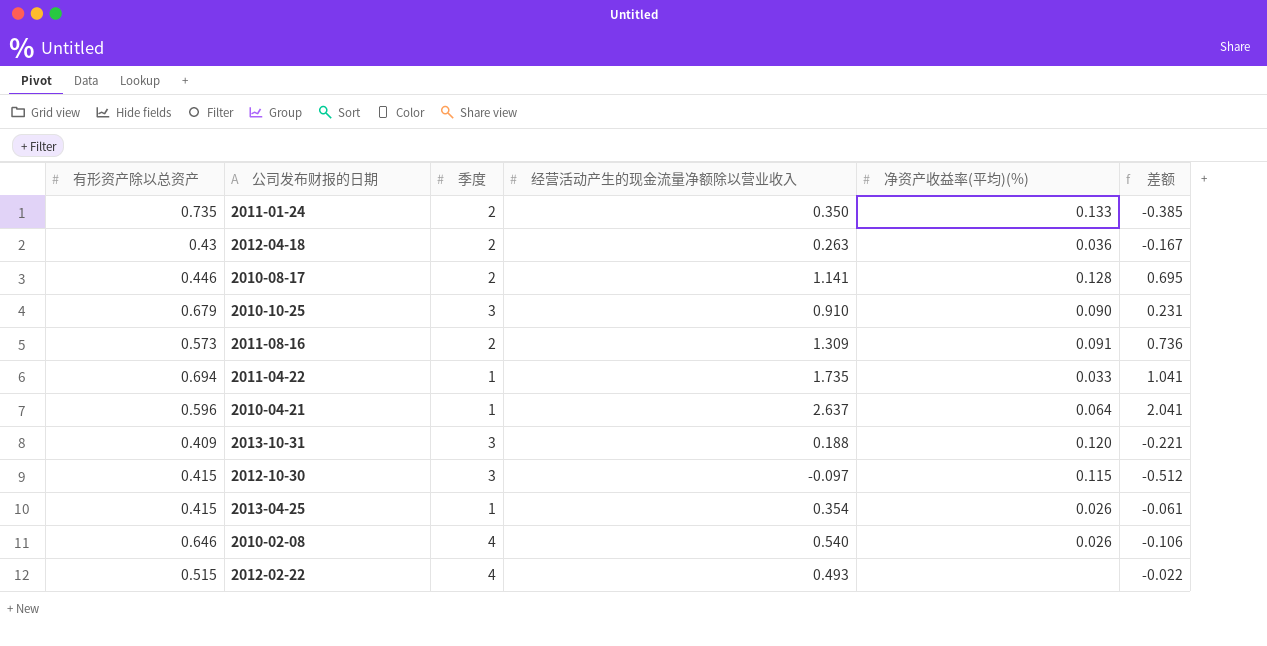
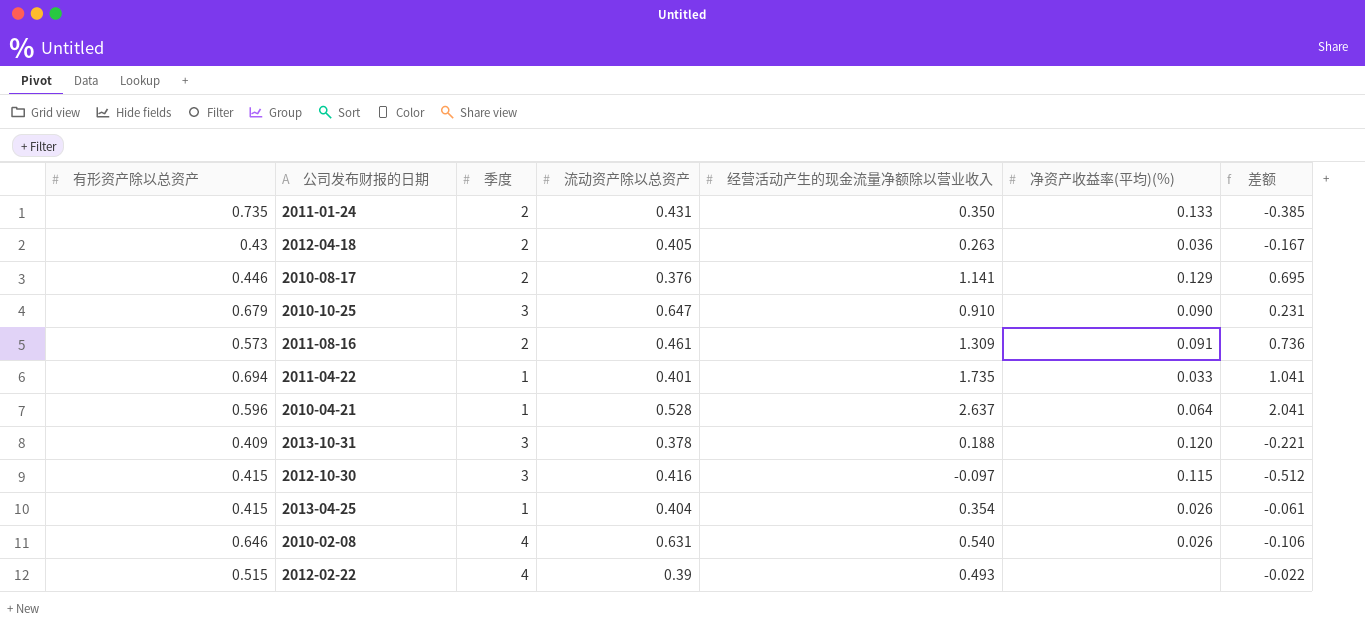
column 流动资产除以总资产 | position: none -> 4
2010-08-17 | 净资产收益率(平均)(%): 0.128 -> 0.129

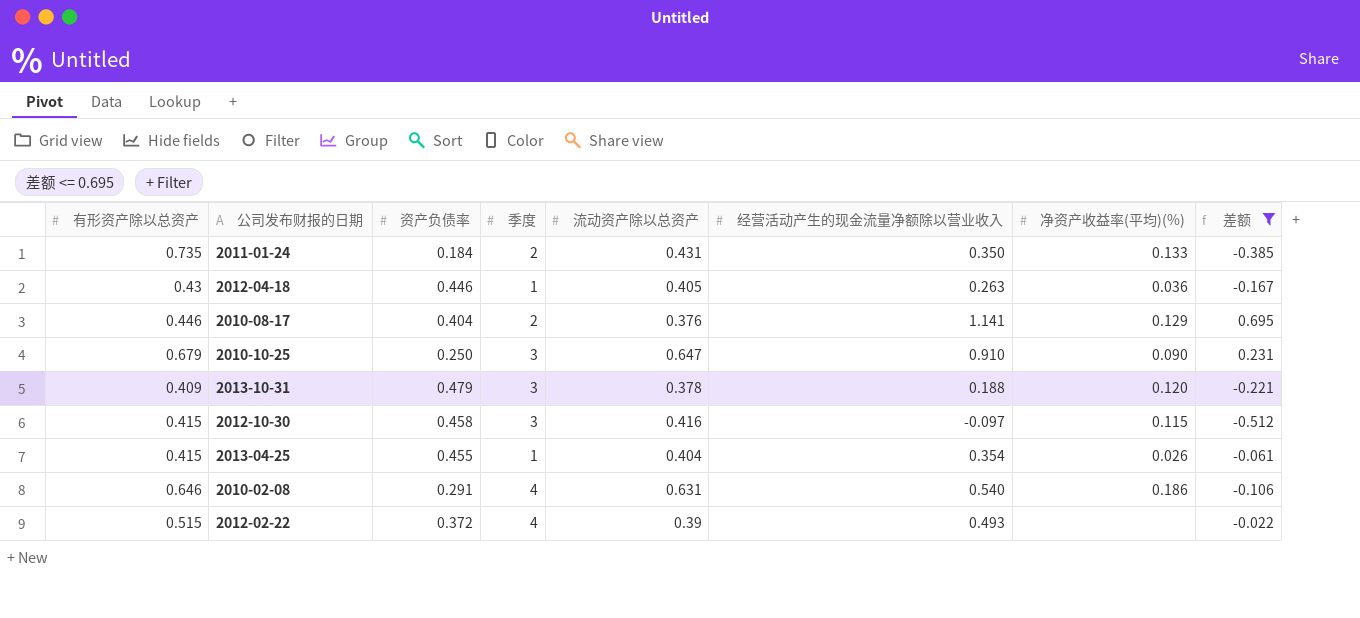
filter: none -> 差额 <= 0.695
column 资产负债率 | position: none -> 3
2012-04-18 | 季度: 2 -> 1
2010-02-08 | 净资产收益率(平均)(%): 0.026 -> 0.186

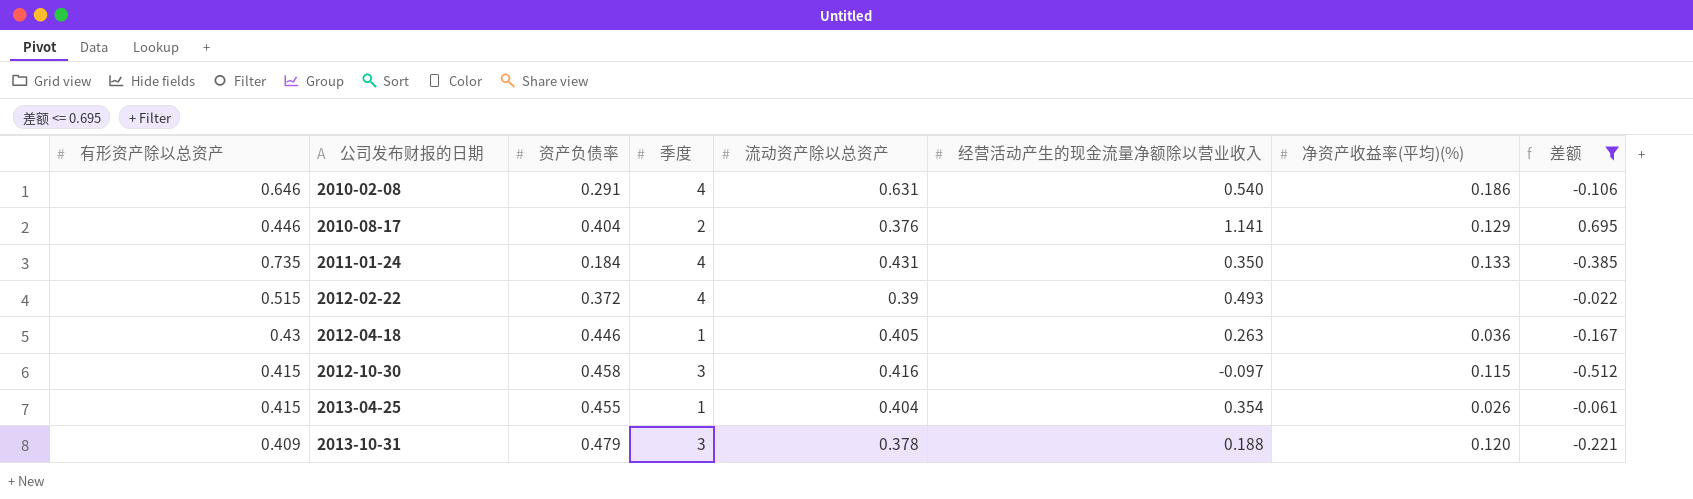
row order: none -> 公司发布财报的日期 ascending
row 2010-10-25: 0.679 | 0.250 | 3 | 0.647 | 0.910 | 0.090 | 0.231 -> none
2011-01-24 | 季度: 2 -> 4

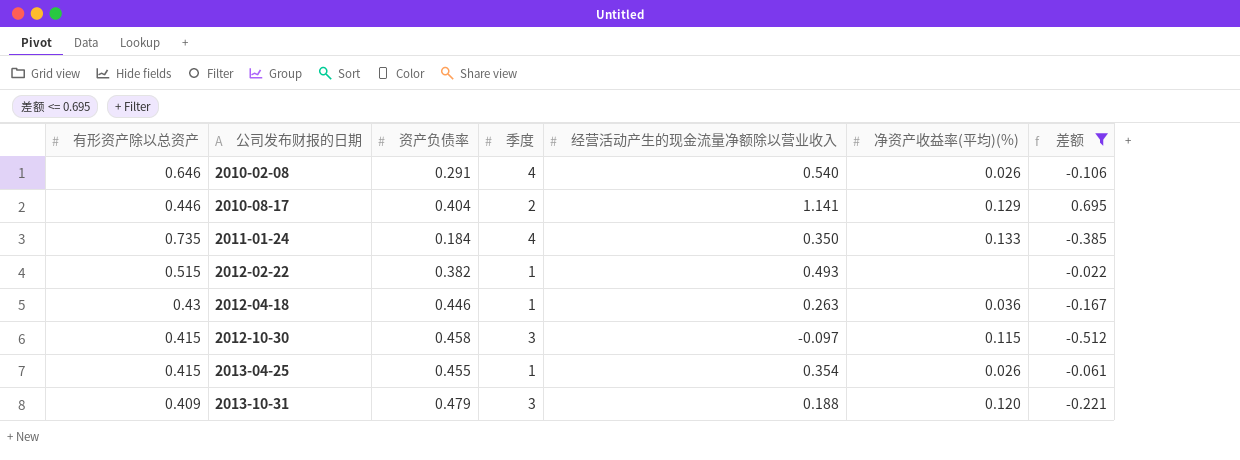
column 流动资产除以总资产 | position: 5 -> none
2010-02-08 | 净资产收益率(平均)(%): 0.186 -> 0.026
2012-02-22 | 资产负债率: 0.372 -> 0.382
2012-02-22 | 季度: 4 -> 1

